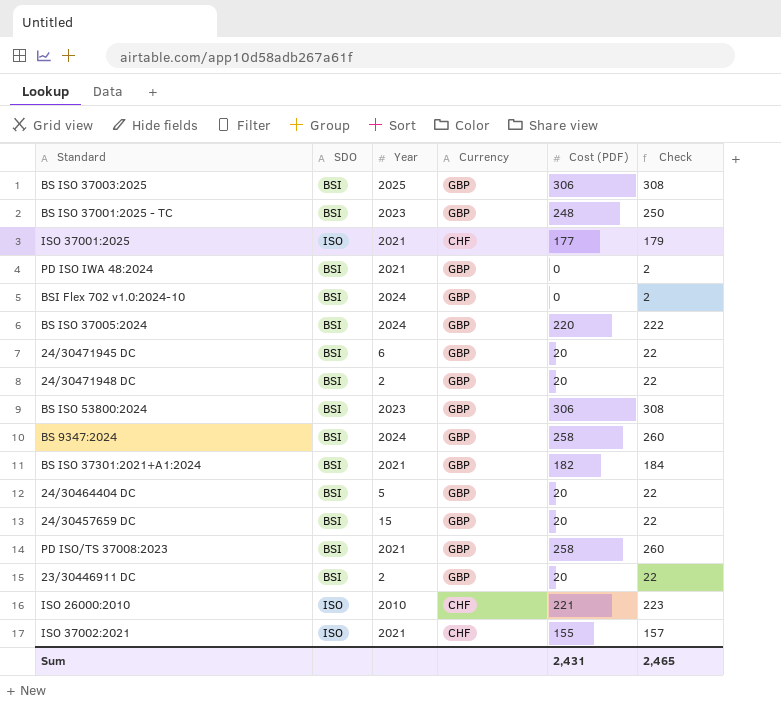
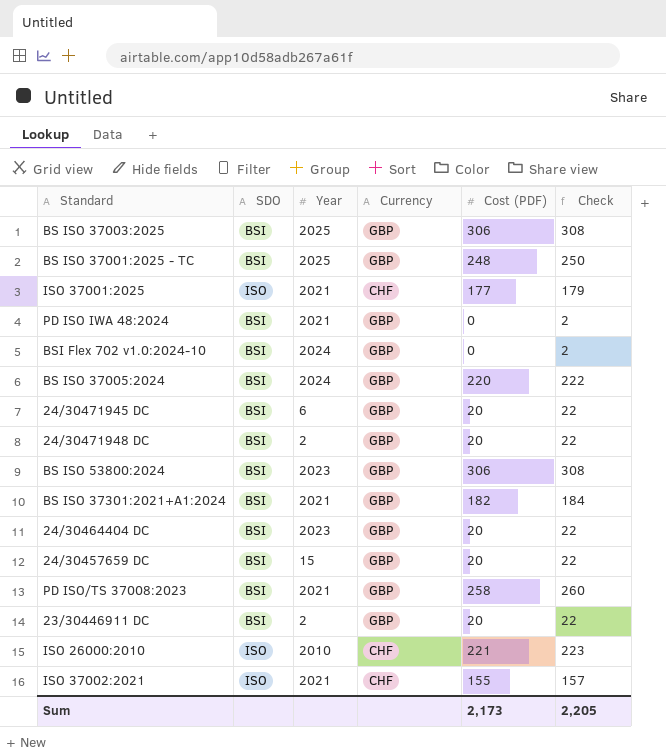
row BS 9347:2024: BSI | 2024 | GBP | 258 | 260 -> none
BS ISO 37001:2025 - TC | Year: 2023 -> 2025
24/30464404 DC | Year: 5 -> 2023
Sum | Cost (PDF): 2,431 -> 2,173
Sum | Check: 2,465 -> 2,205

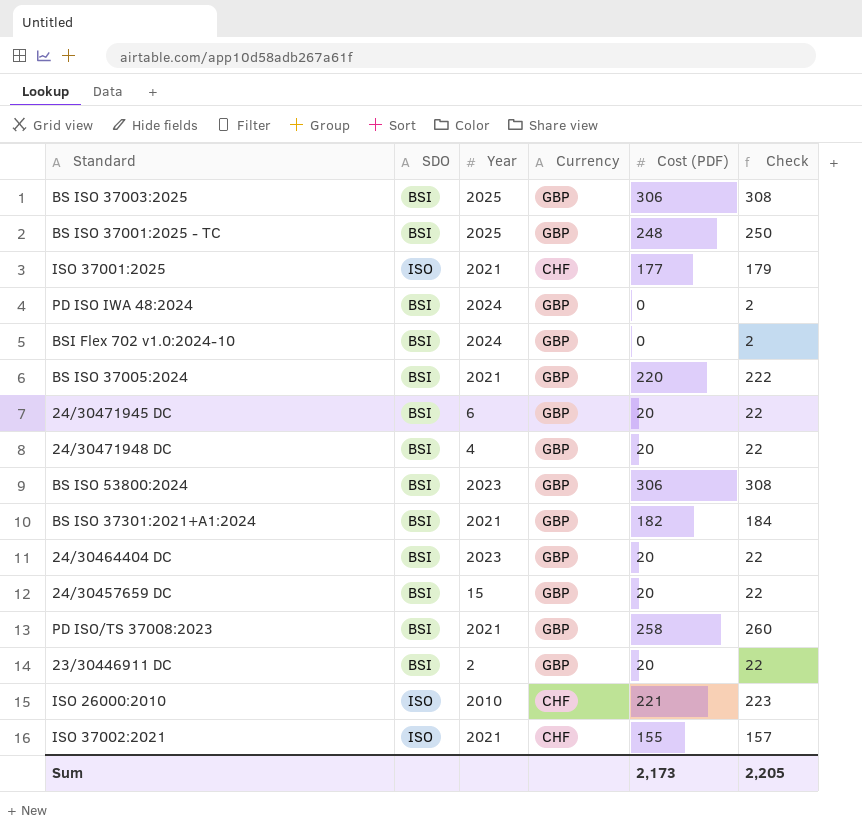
PD ISO IWA 48:2024 | Year: 2021 -> 2024
BS ISO 37005:2024 | Year: 2024 -> 2021
24/30471948 DC | Year: 2 -> 4

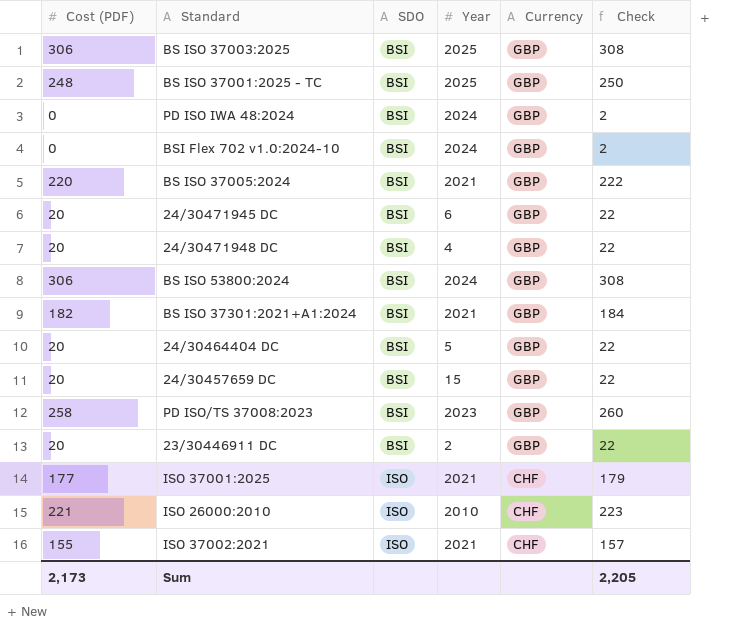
row order: none -> SDO ascending
column Cost (PDF) | position: 5 -> 1
BS ISO 53800:2024 | Year: 2023 -> 2024
24/30464404 DC | Year: 2023 -> 5
PD ISO/TS 37008:2023 | Year: 2021 -> 2023

